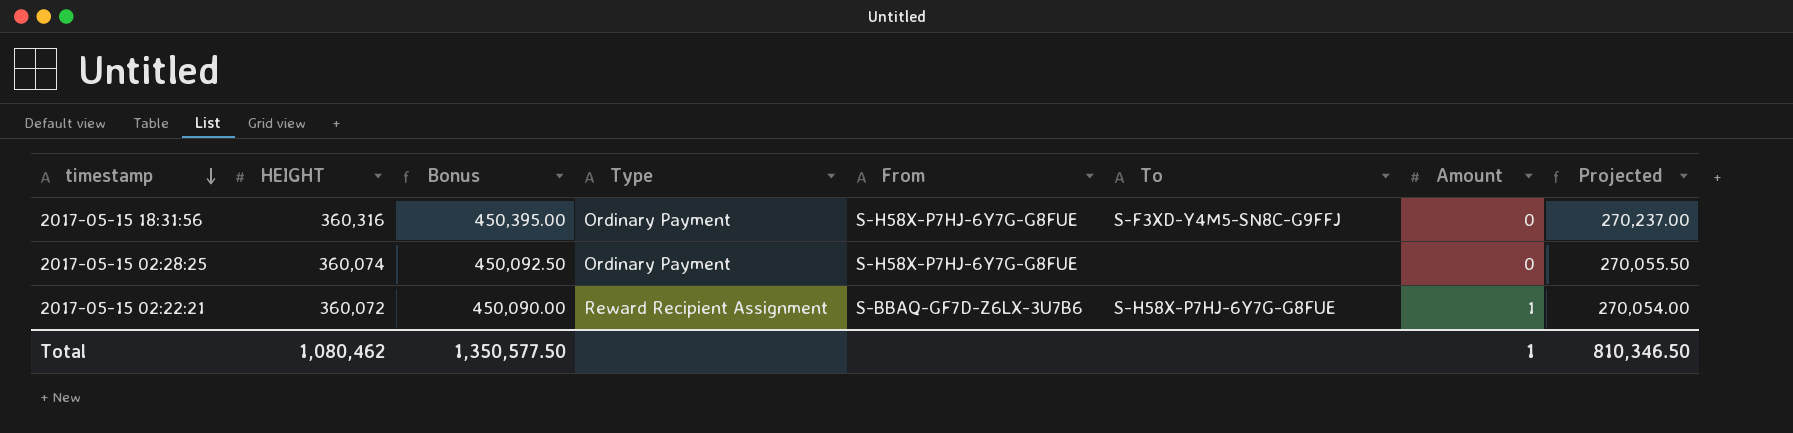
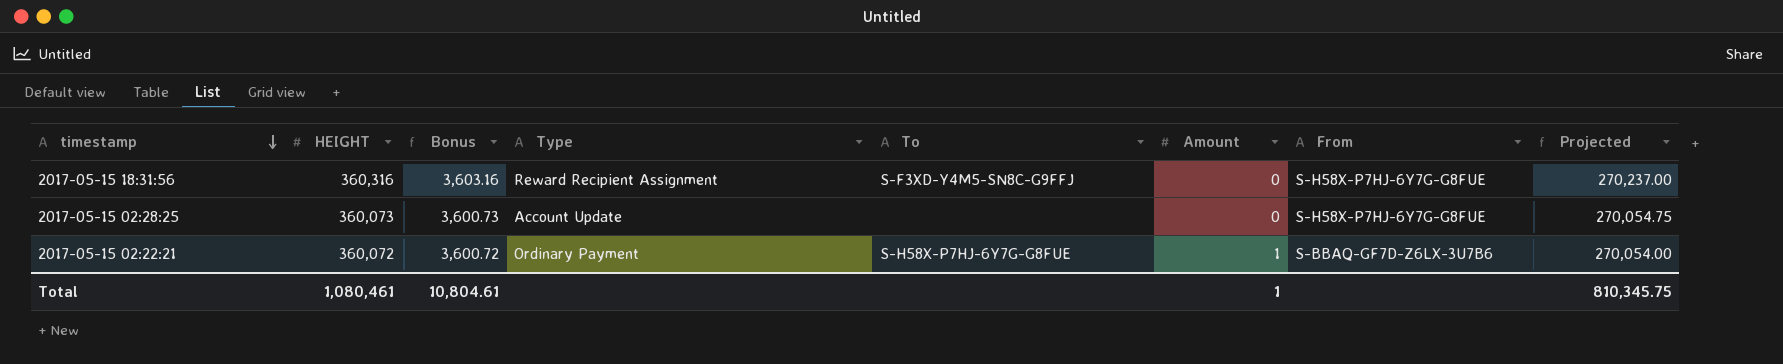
column Bonus | formula: [HEIGHT] * 1.25 -> [HEIGHT] * 0.01
column From | position: 5 -> 7
2017-05-15 18:31:56 | Type: Ordinary Payment -> Reward Recipient Assignment
2017-05-15 02:28:25 | HEIGHT: 360,074 -> 360,073
2017-05-15 02:28:25 | Type: Ordinary Payment -> Account Update
2017-05-15 02:28:25 | Projected: 270,055.50 -> 270,054.75
2017-05-15 02:22:21 | Type: Reward Recipient Assignment -> Ordinary Payment
Total | HEIGHT: 1,080,462 -> 1,080,461
Total | Bonus: 1,350,577.50 -> 10,804.61
Total | Projected: 810,346.50 -> 810,345.75

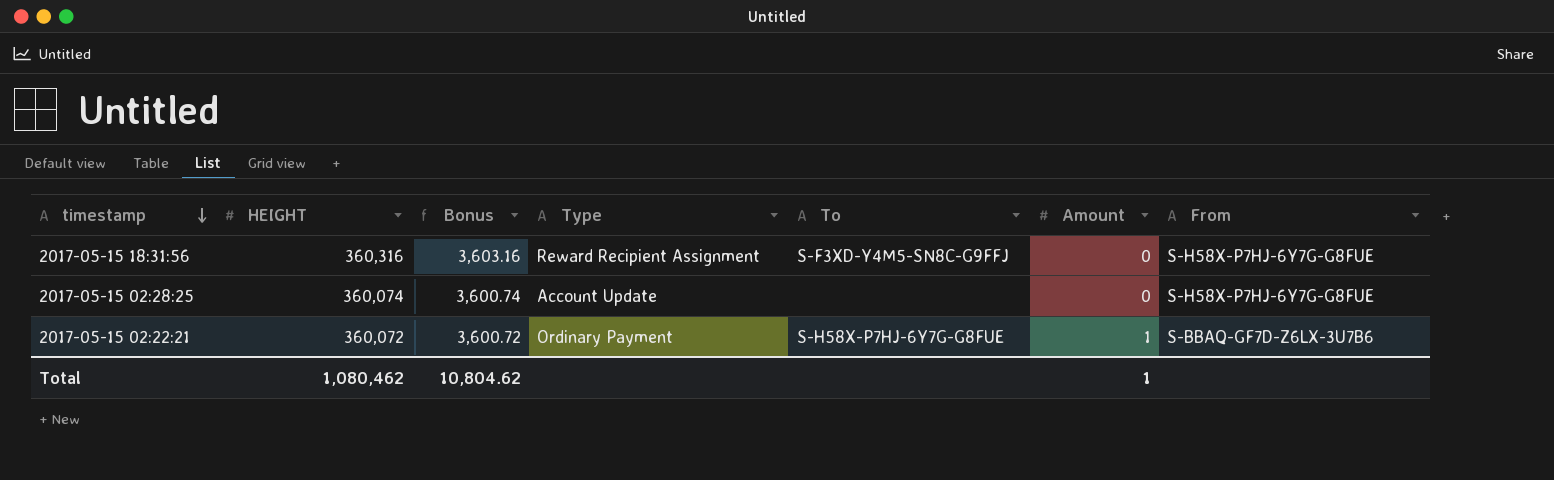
column Projected | formula: [HEIGHT] * 0.75 -> none
2017-05-15 02:28:25 | HEIGHT: 360,073 -> 360,074
2017-05-15 02:28:25 | Bonus: 3,600.73 -> 3,600.74
Total | HEIGHT: 1,080,461 -> 1,080,462
Total | Bonus: 10,804.61 -> 10,804.62

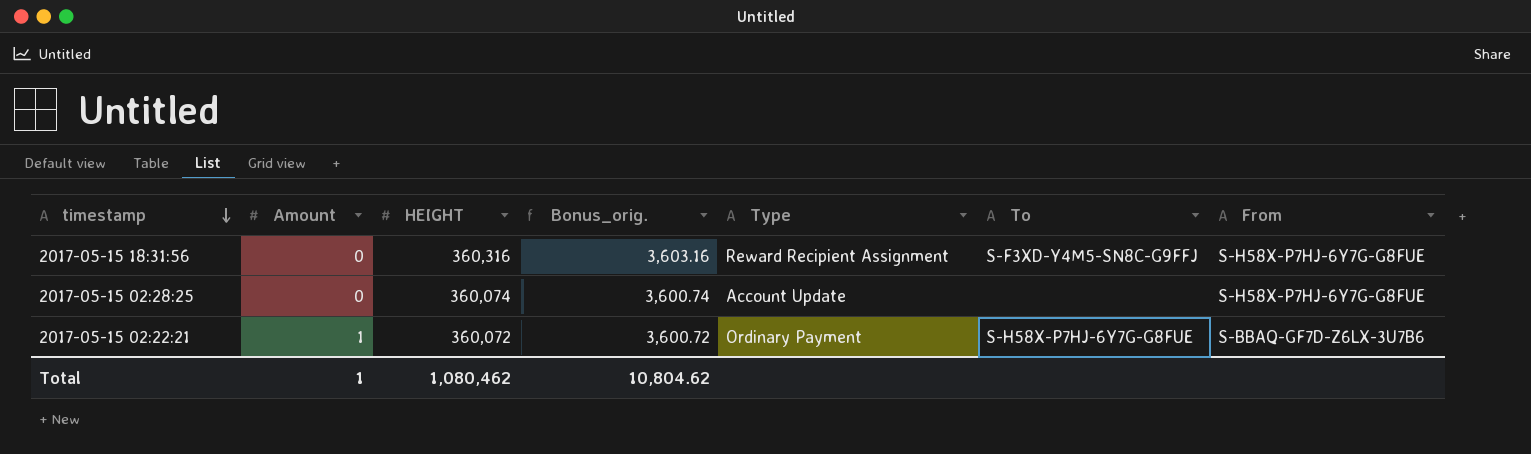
column Amount | position: 6 -> 2
column name: Bonus -> Bonus_orig.

